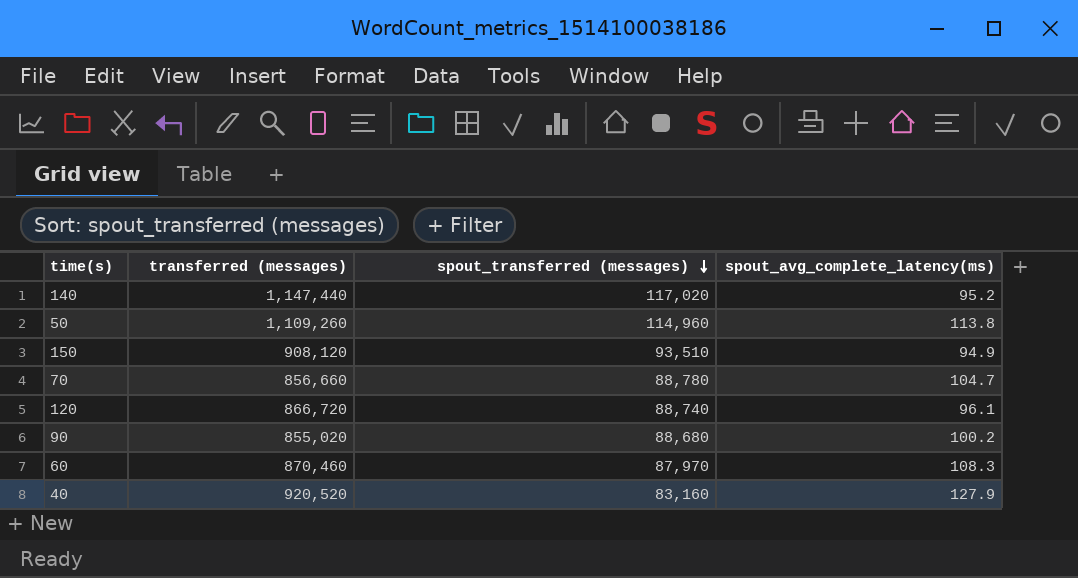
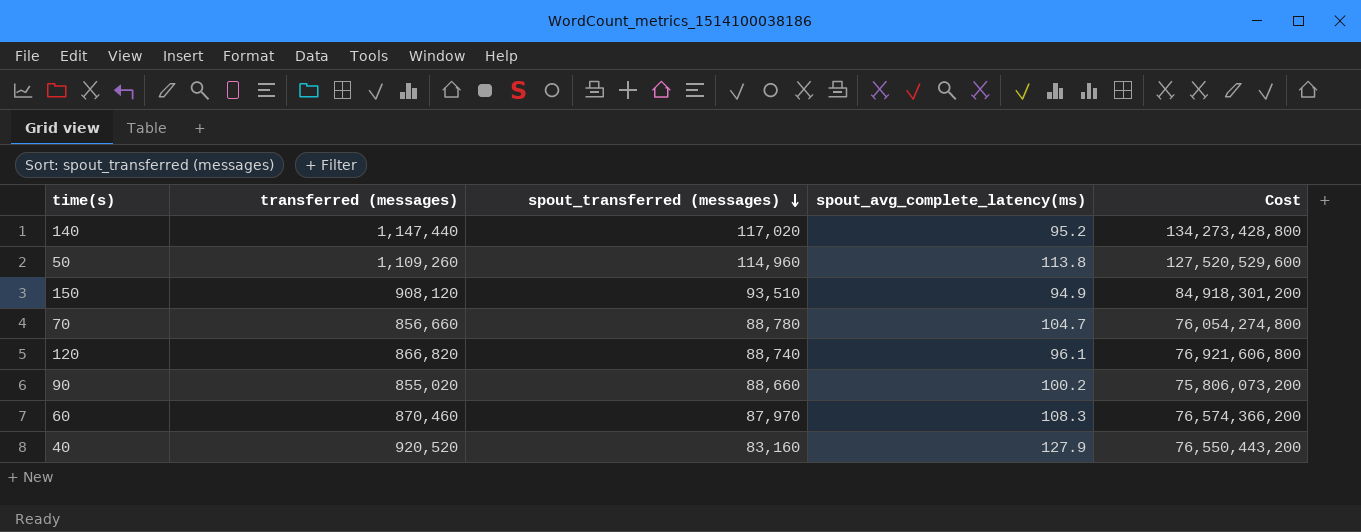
column Cost | formula: none -> [transferred (messages)] * [spout_transferred (messages)]
120 | transferred (messages): 866,720 -> 866,820
90 | spout_transferred (messages): 88,680 -> 88,660

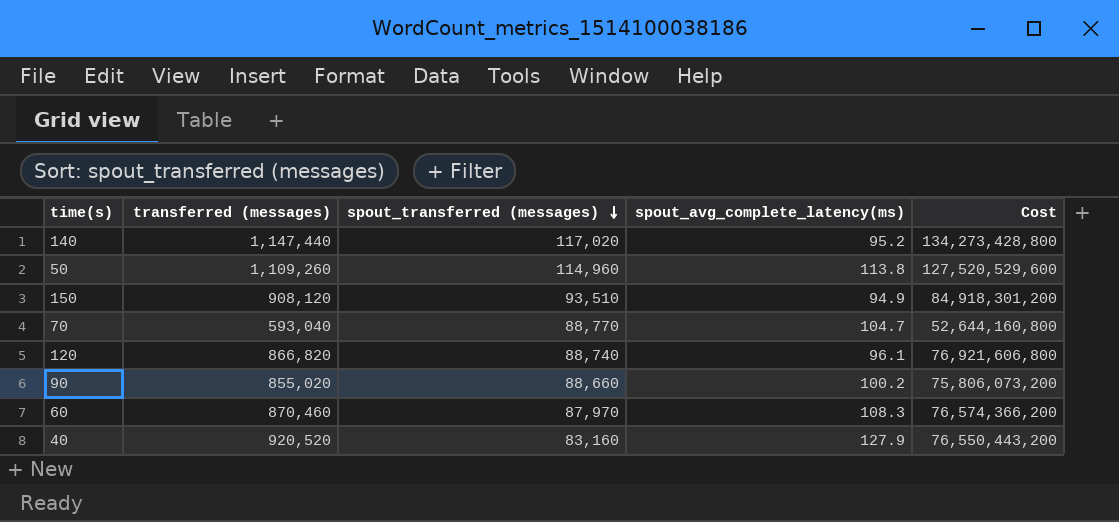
70 | transferred (messages): 856,660 -> 593,040
70 | spout_transferred (messages): 88,780 -> 88,770
70 | Cost: 76,054,274,800 -> 52,644,160,800

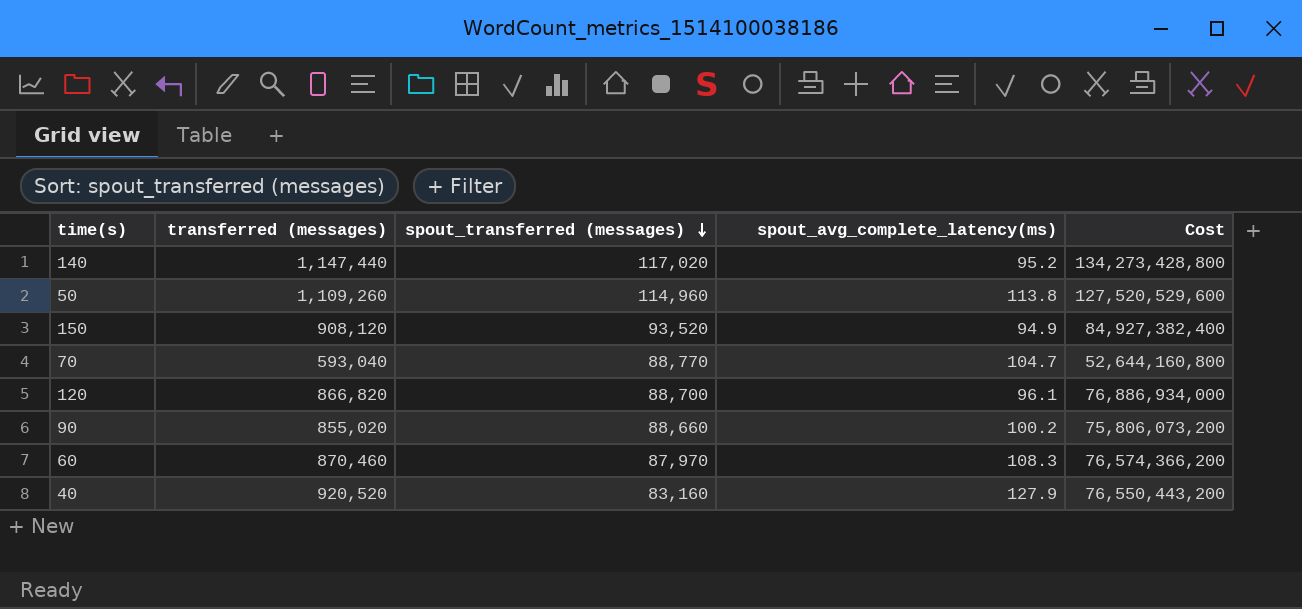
150 | spout_transferred (messages): 93,510 -> 93,520
150 | Cost: 84,918,301,200 -> 84,927,382,400
120 | spout_transferred (messages): 88,740 -> 88,700
120 | Cost: 76,921,606,800 -> 76,886,934,000

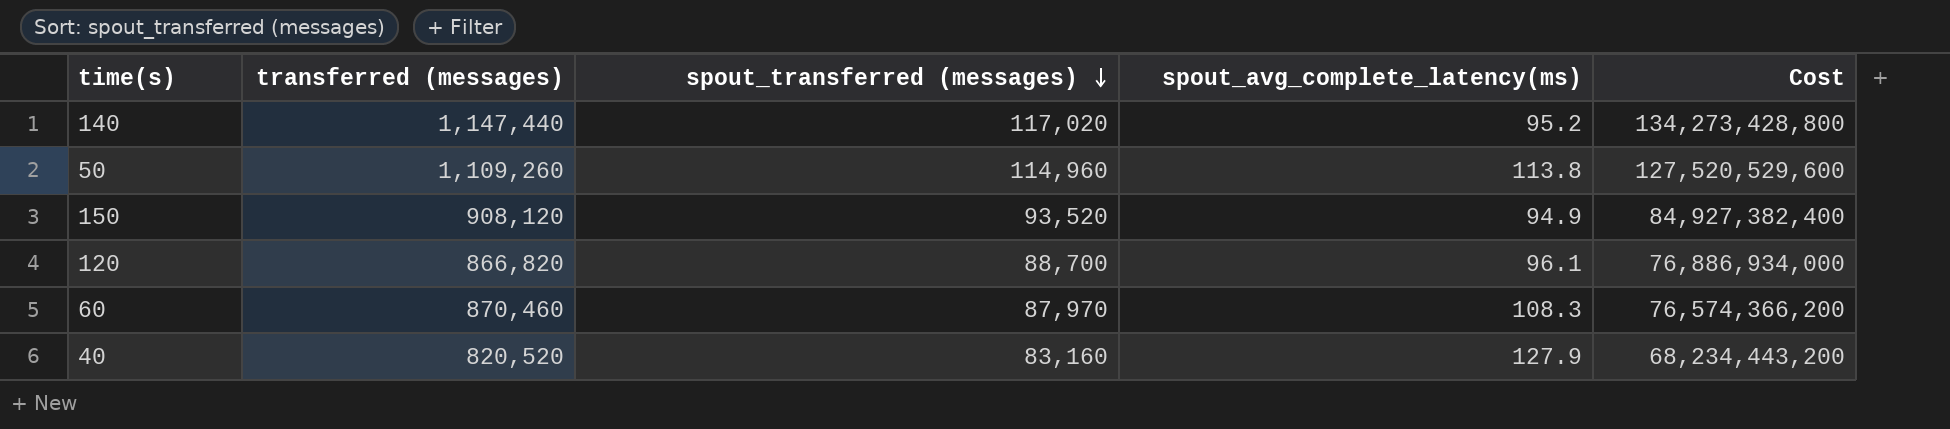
row 70: 593,040 | 88,770 | 104.7 | 52,644,160,800 -> none
row 90: 855,020 | 88,660 | 100.2 | 75,806,073,200 -> none
40 | transferred (messages): 920,520 -> 820,520
40 | Cost: 76,550,443,200 -> 68,234,443,200

